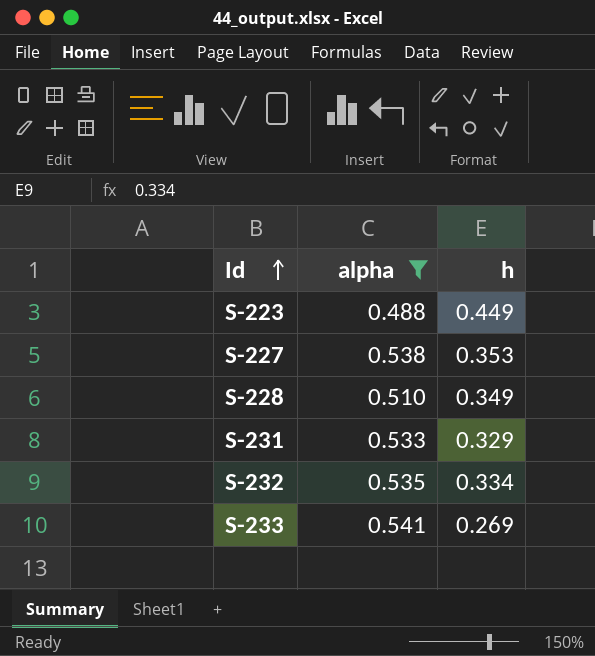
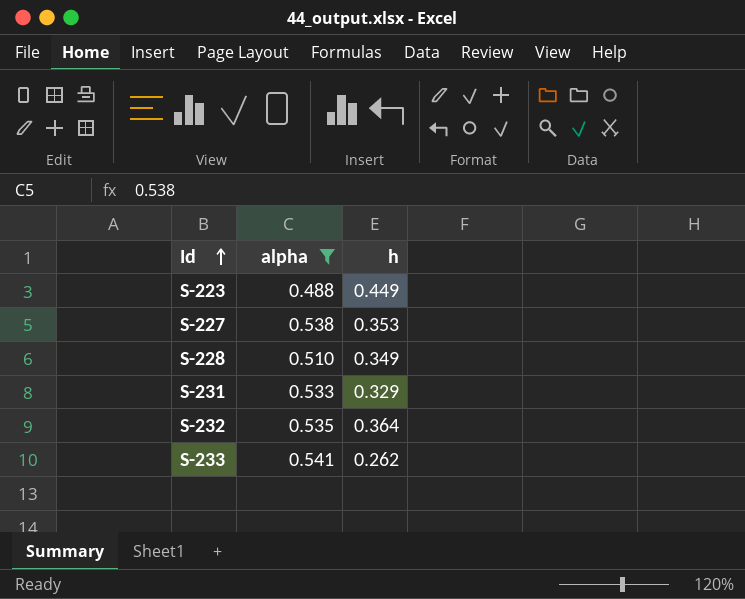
S-232 | h: 0.334 -> 0.364
S-233 | h: 0.269 -> 0.262

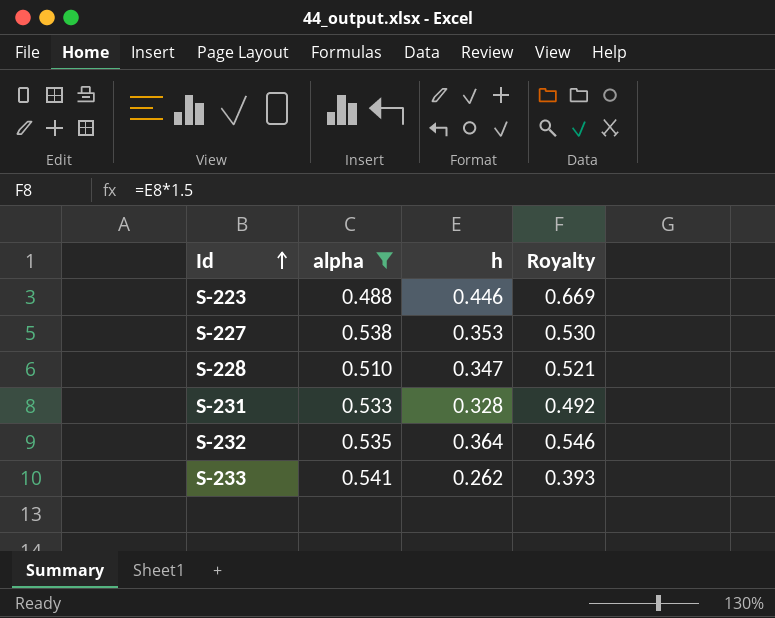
column Royalty | formula: none -> [h] * 1.5
S-223 | h: 0.449 -> 0.446
S-228 | h: 0.349 -> 0.347
S-231 | h: 0.329 -> 0.328

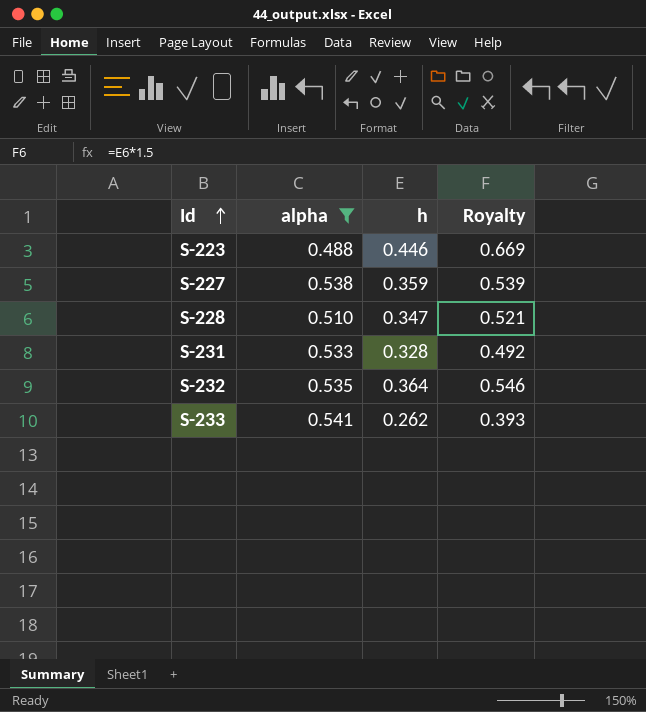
S-227 | h: 0.353 -> 0.359
S-227 | Royalty: 0.530 -> 0.539

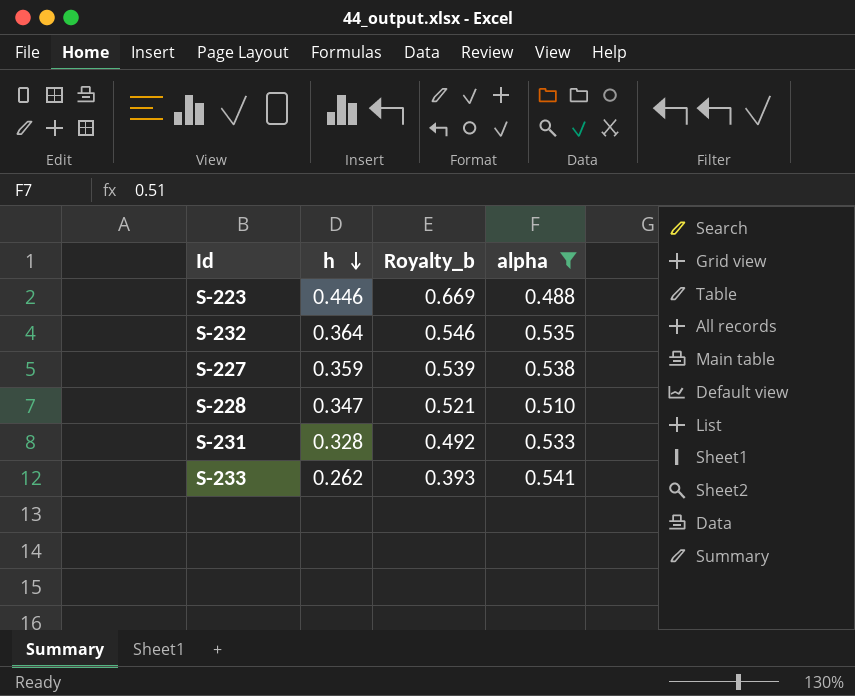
row order: Id ascending -> h descending
column name: Royalty -> Royalty_b
column alpha | position: 2 -> 4

